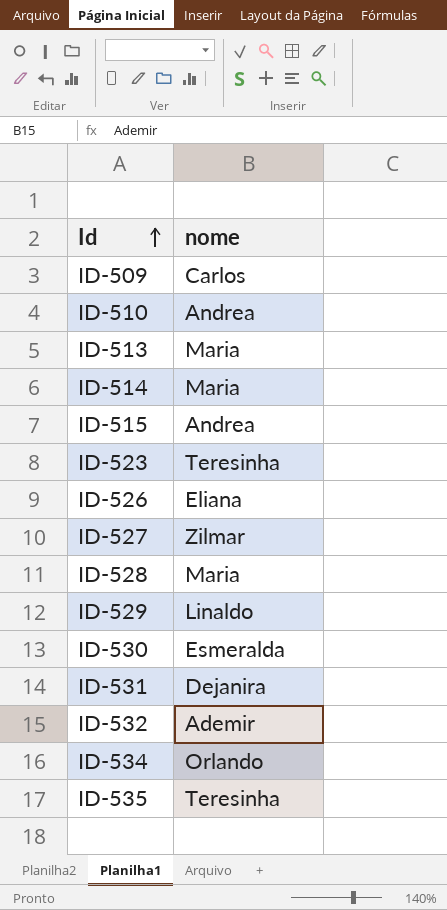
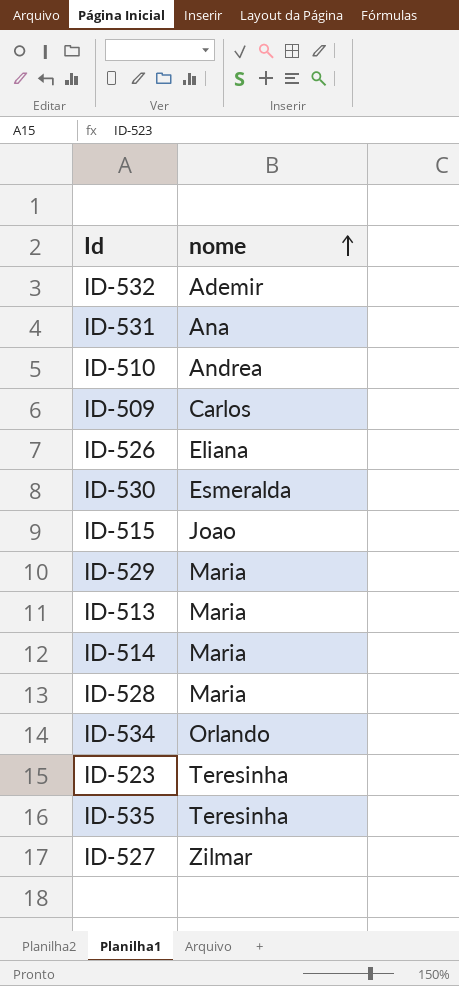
row order: Id ascending -> nome ascending
ID-531 | nome: Dejanira -> Ana
ID-515 | nome: Andrea -> Joao
ID-529 | nome: Linaldo -> Maria

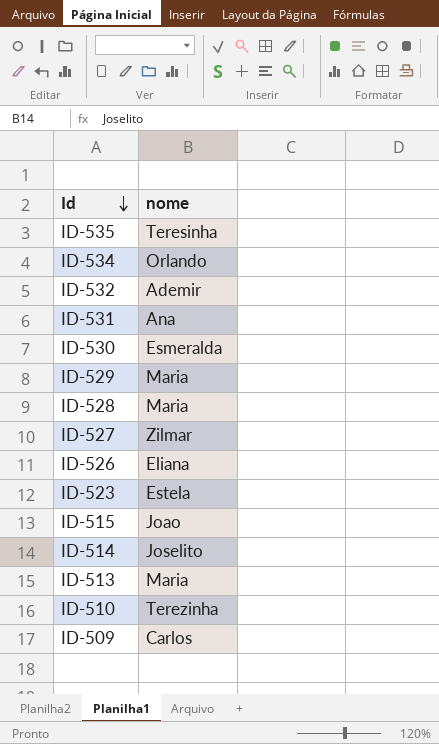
row order: nome ascending -> Id descending
ID-523 | nome: Teresinha -> Estela
ID-514 | nome: Maria -> Joselito
ID-510 | nome: Andrea -> Terezinha

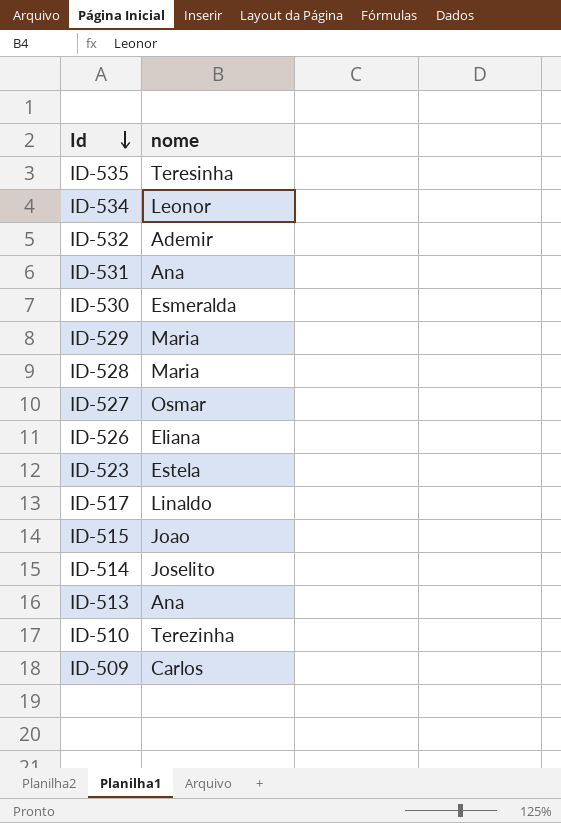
ID-534 | nome: Orlando -> Leonor
ID-527 | nome: Zilmar -> Osmar
row ID-517: none -> Linaldo
ID-513 | nome: Maria -> Ana

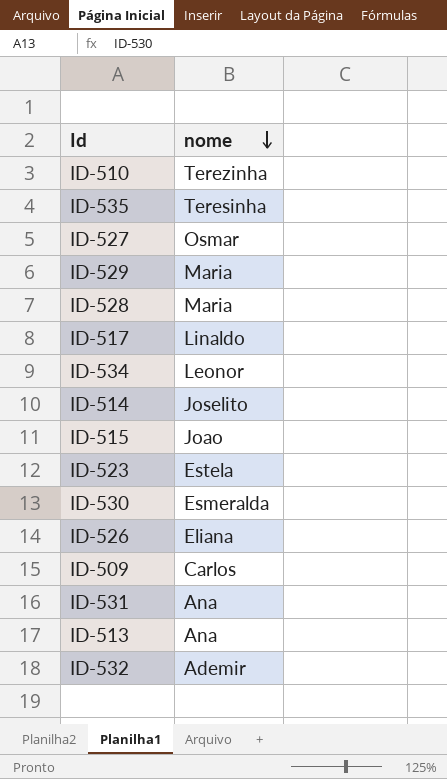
row order: Id descending -> nome descending

